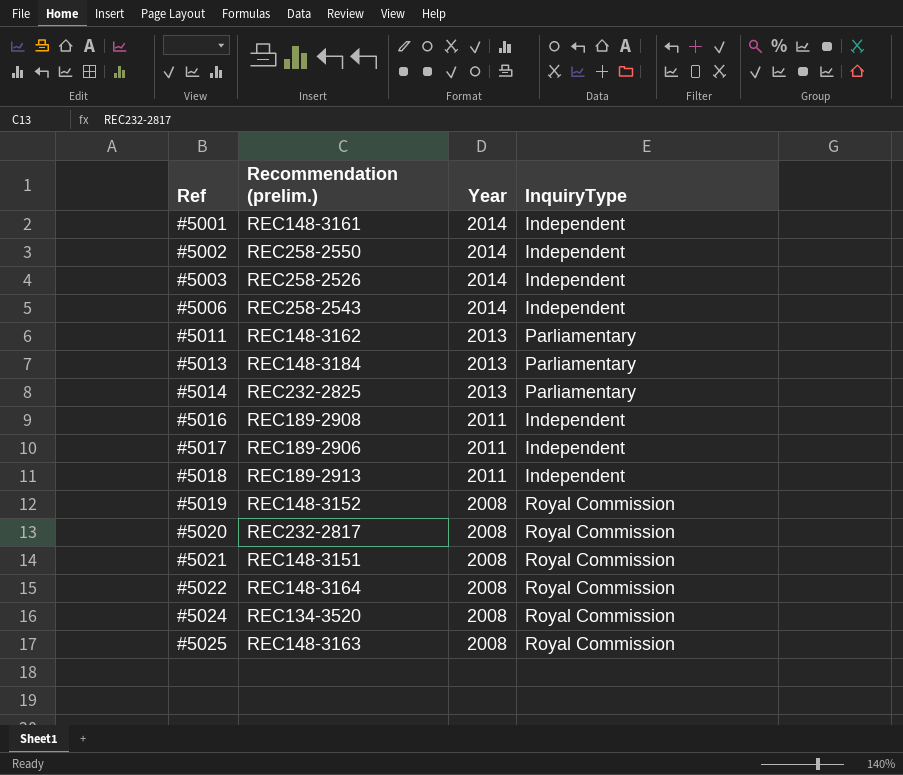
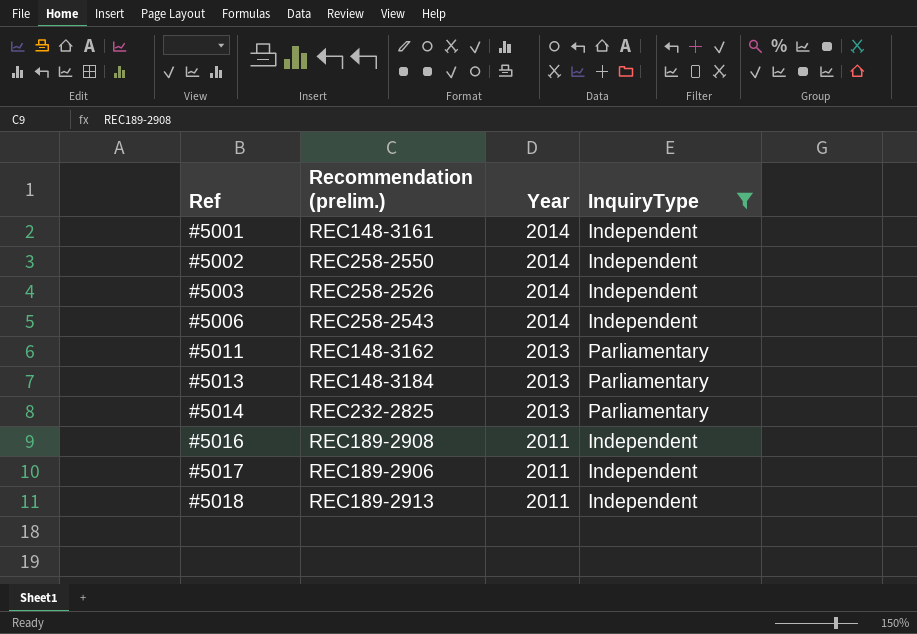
filter: none -> InquiryType != Royal Commission

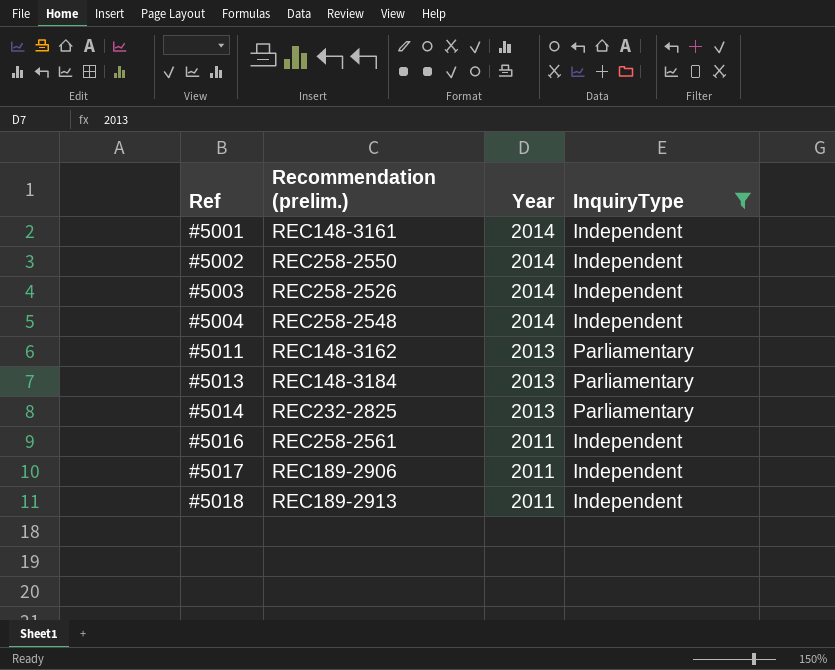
row #5006: REC258-2543 | 2014 | Independent -> none
row #5004: none -> REC258-2548 | 2014 | Independent
#5016 | Recommendation (prelim.): REC189-2908 -> REC258-2561

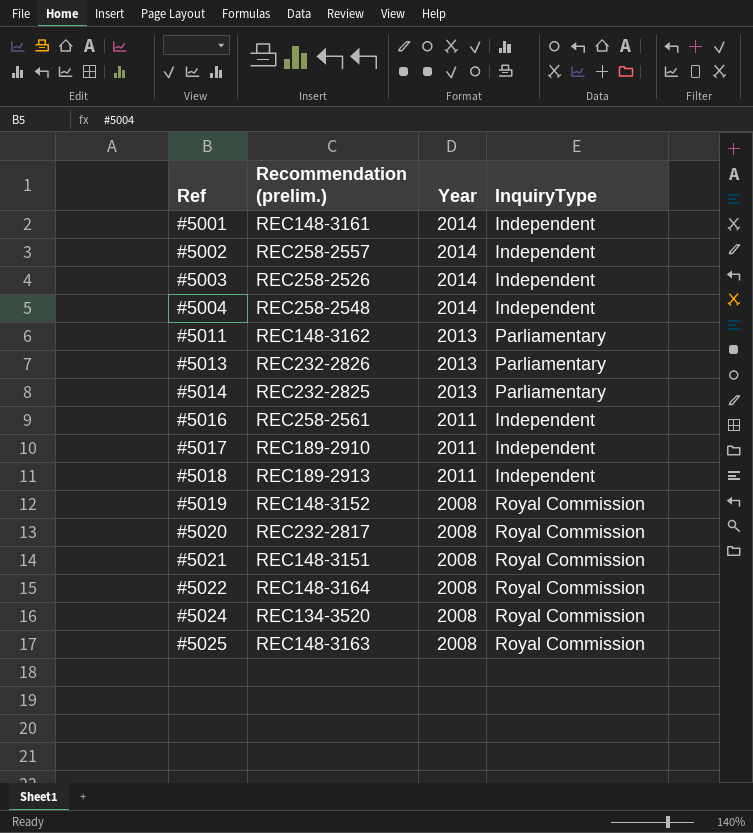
filter: InquiryType != Royal Commission -> none
#5002 | Recommendation (prelim.): REC258-2550 -> REC258-2557
#5013 | Recommendation (prelim.): REC148-3184 -> REC232-2826
#5017 | Recommendation (prelim.): REC189-2906 -> REC189-2910

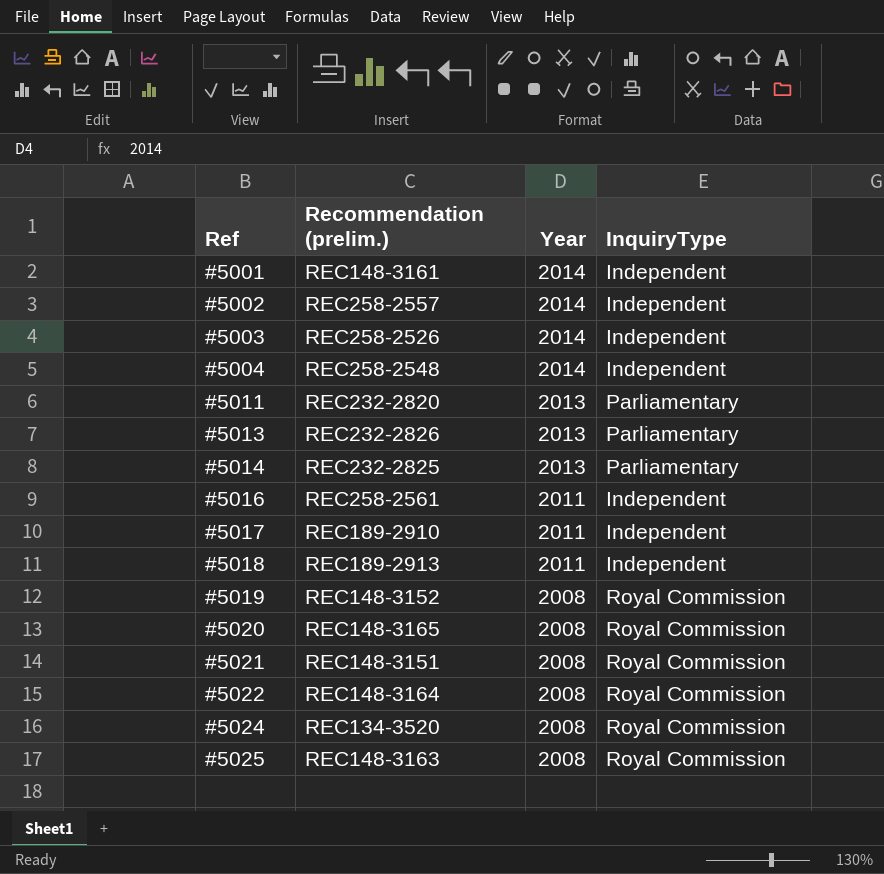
#5011 | Recommendation (prelim.): REC148-3162 -> REC232-2820
#5020 | Recommendation (prelim.): REC232-2817 -> REC148-3165

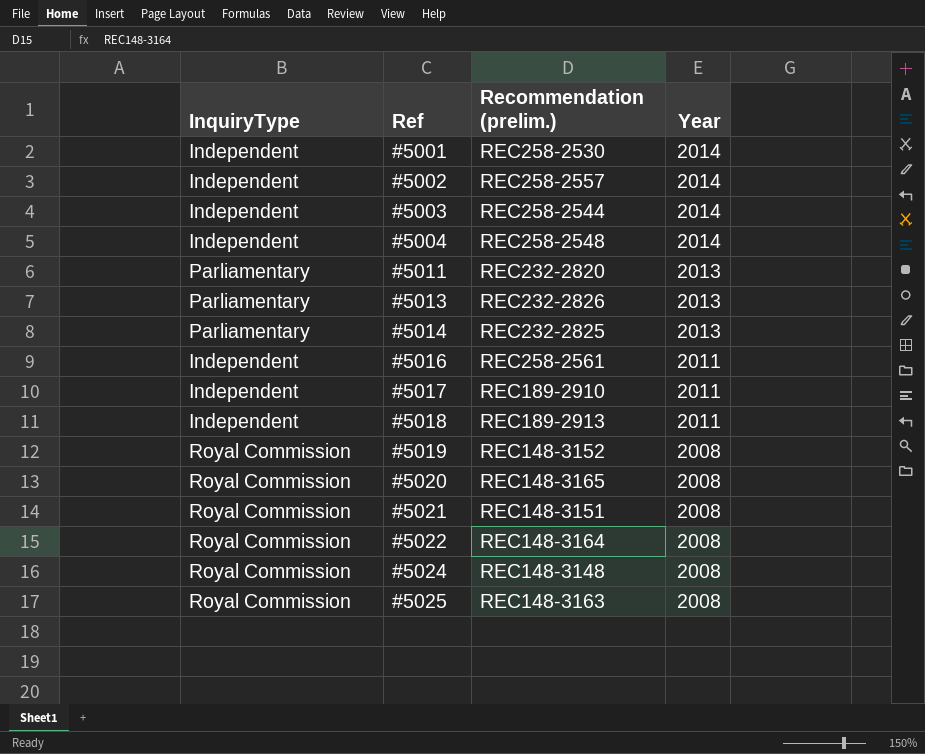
column InquiryType | position: 4 -> 1
#5001 | Recommendation (prelim.): REC148-3161 -> REC258-2530
#5003 | Recommendation (prelim.): REC258-2526 -> REC258-2544
#5024 | Recommendation (prelim.): REC134-3520 -> REC148-3148

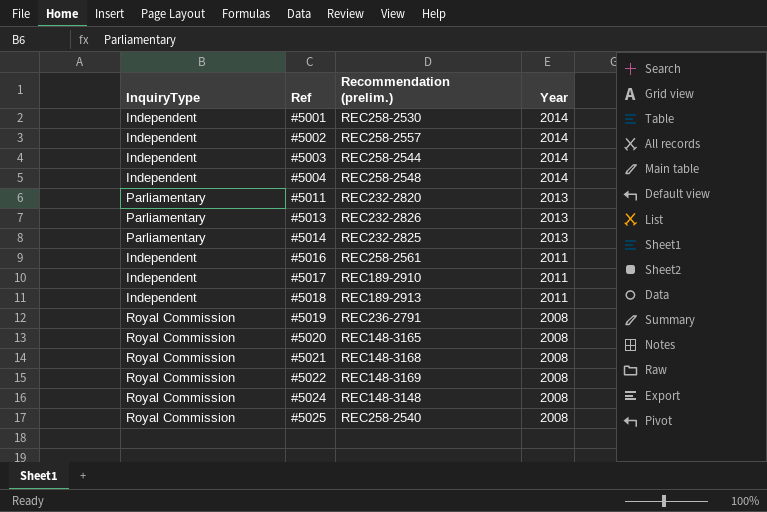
#5019 | Recommendation (prelim.): REC148-3152 -> REC236-2791
#5021 | Recommendation (prelim.): REC148-3151 -> REC148-3168
#5022 | Recommendation (prelim.): REC148-3164 -> REC148-3169
#5025 | Recommendation (prelim.): REC148-3163 -> REC258-2540

